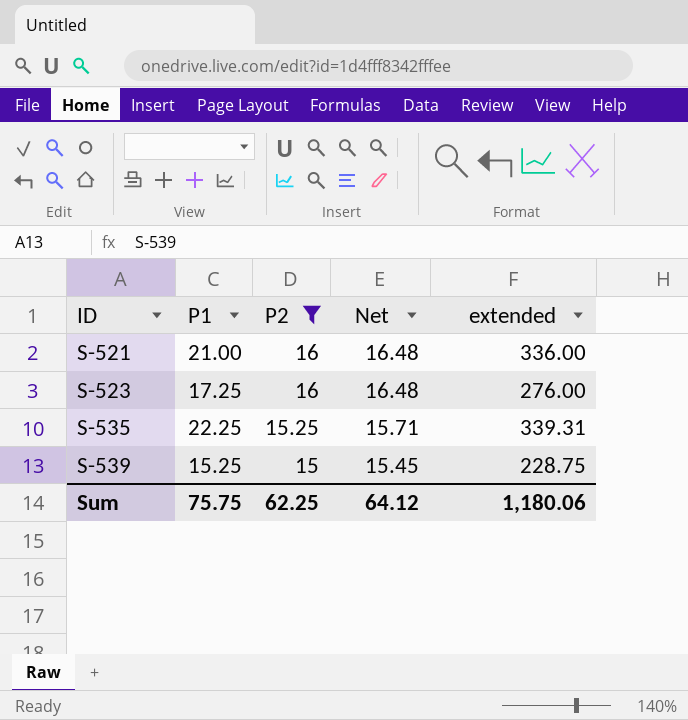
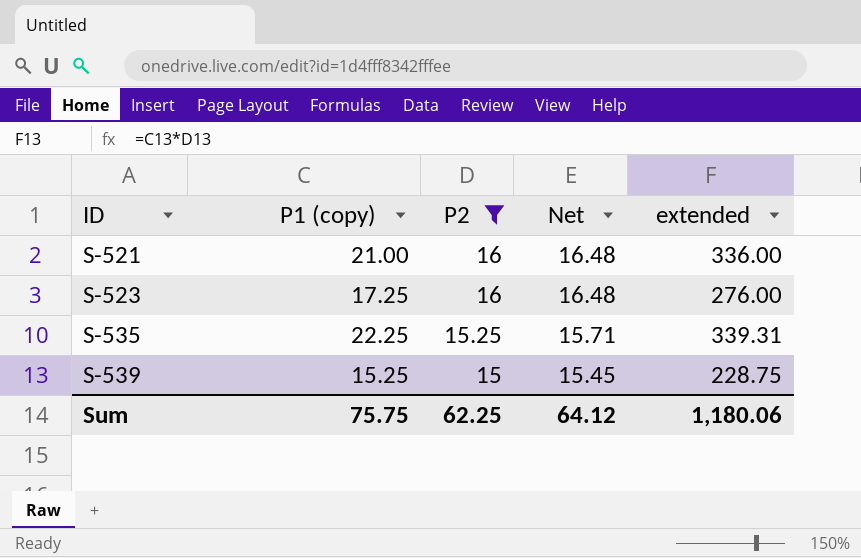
column name: P1 -> P1 (copy)

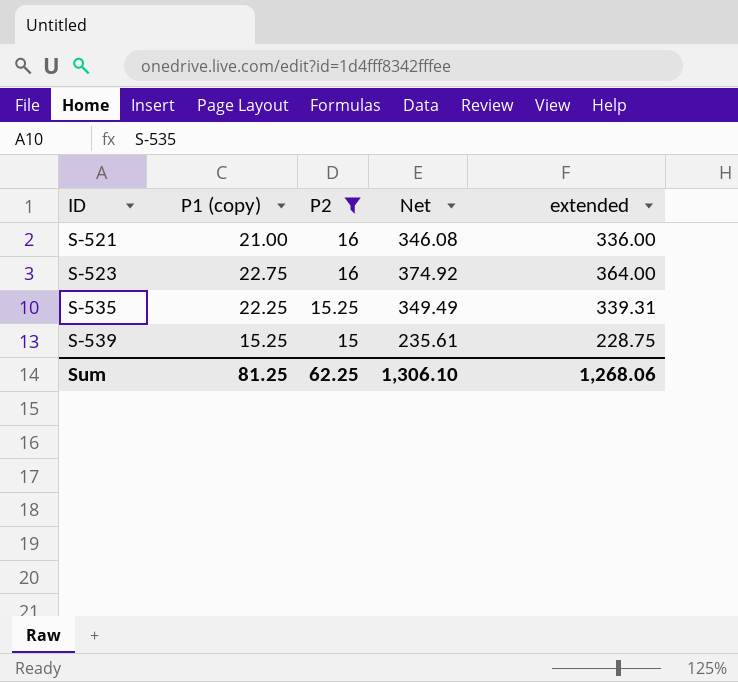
column Net | formula: [P2] * 1.03 -> [extended] * 1.03
S-523 | P1 (copy): 17.25 -> 22.75
S-523 | extended: 276.00 -> 364.00
Sum | P1 (copy): 75.75 -> 81.25
Sum | Net: 64.12 -> 1,306.10
Sum | extended: 1,180.06 -> 1,268.06

